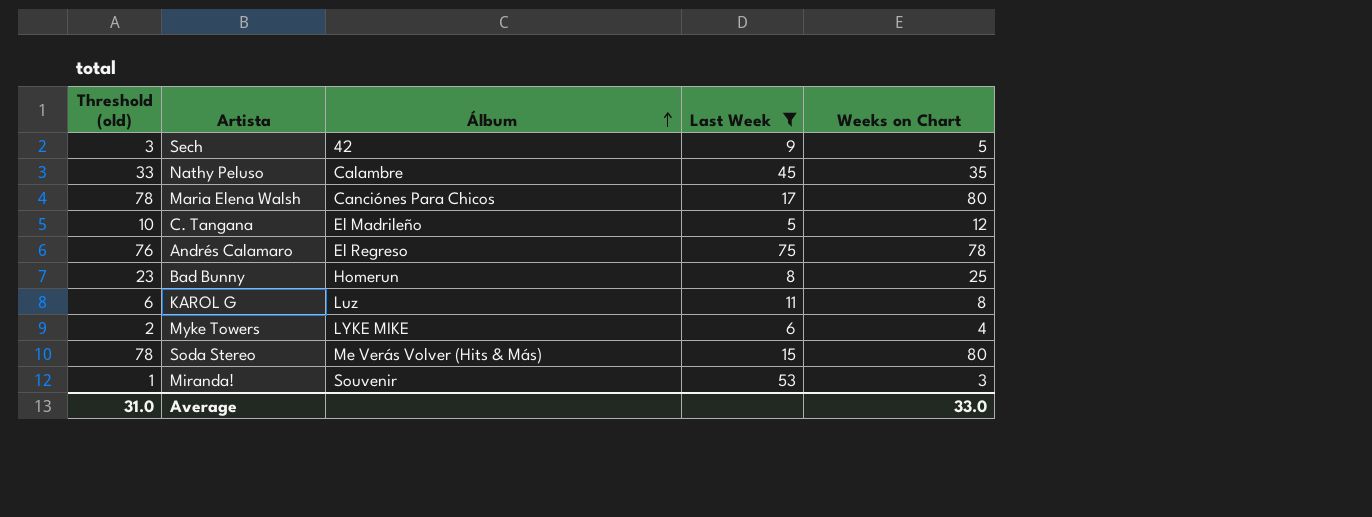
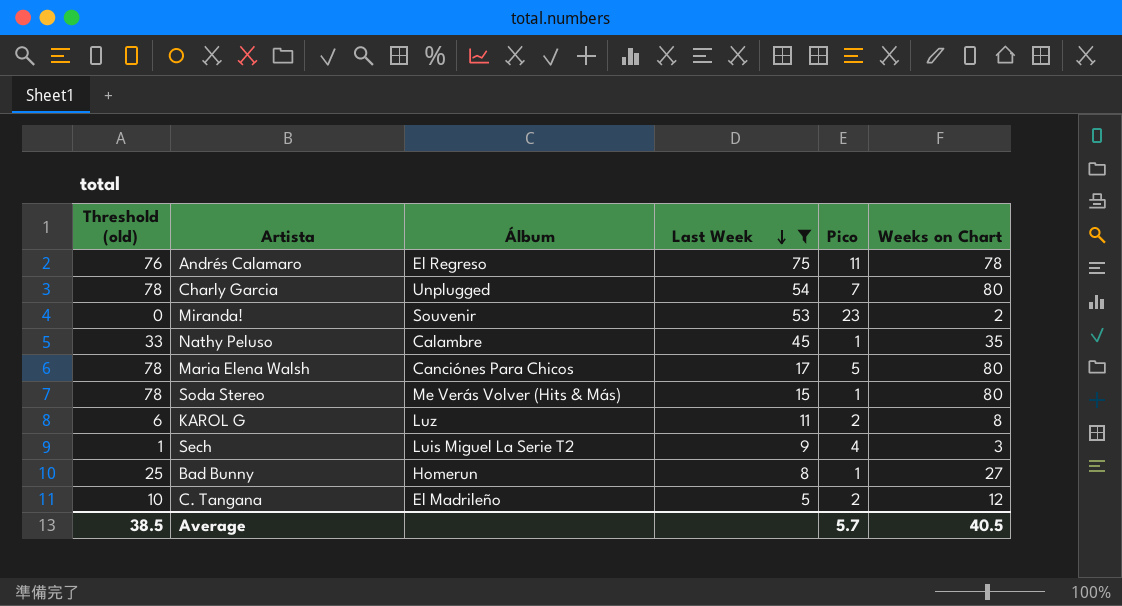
row order: Álbum ascending -> Last Week descending
column Pico | position: none -> 5
row Myke Towers: 2 | LYKE MIKE | 6 | 4 -> none
row Charly Garcia: none -> 78 | Unplugged | 54 | 7 | 80
Miranda! | Threshold (old): 1 -> 0
Miranda! | Weeks on Chart: 3 -> 2
Sech | Threshold (old): 3 -> 1
Sech | Álbum: 42 -> Luis Miguel La Serie T2
Sech | Weeks on Chart: 5 -> 3
Bad Bunny | Threshold (old): 23 -> 25
Bad Bunny | Weeks on Chart: 25 -> 27
Average | Threshold (old): 31.0 -> 38.5
Average | Weeks on Chart: 33.0 -> 40.5

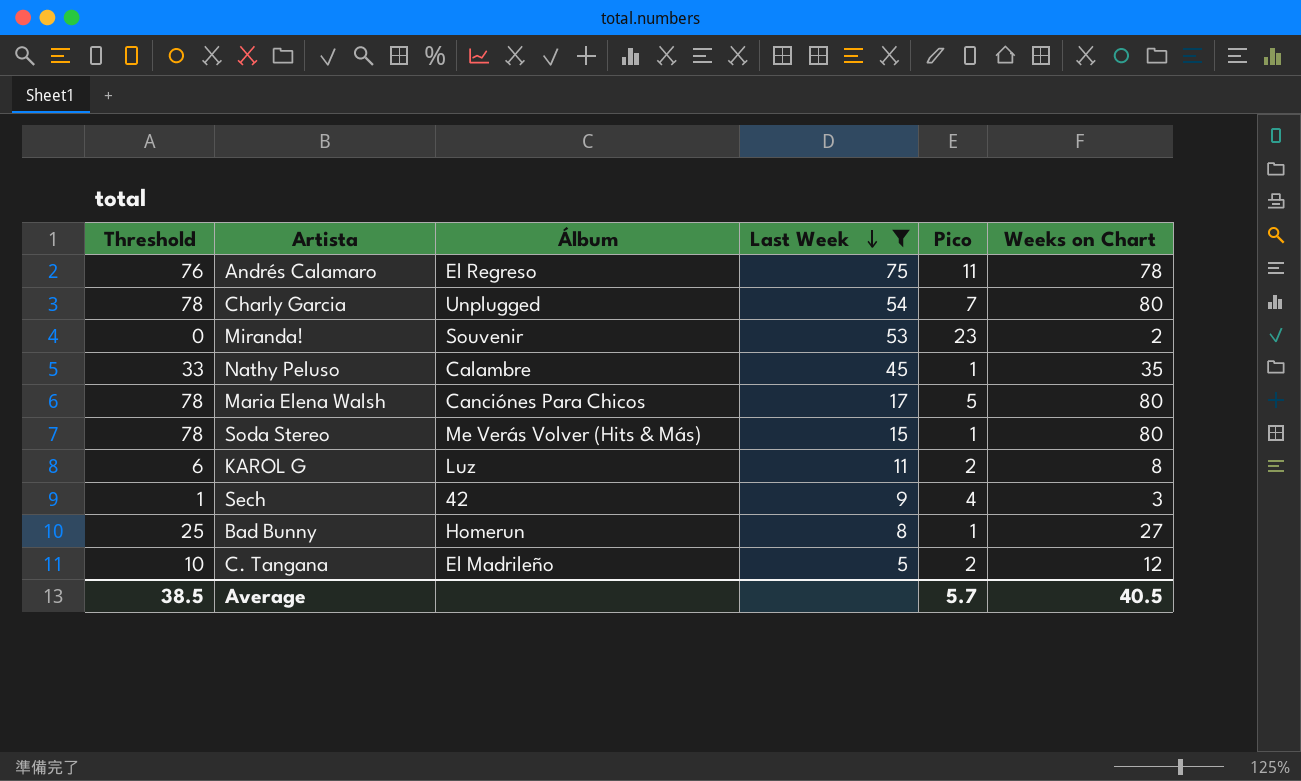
column name: Threshold (old) -> Threshold
Sech | Álbum: Luis Miguel La Serie T2 -> 42

